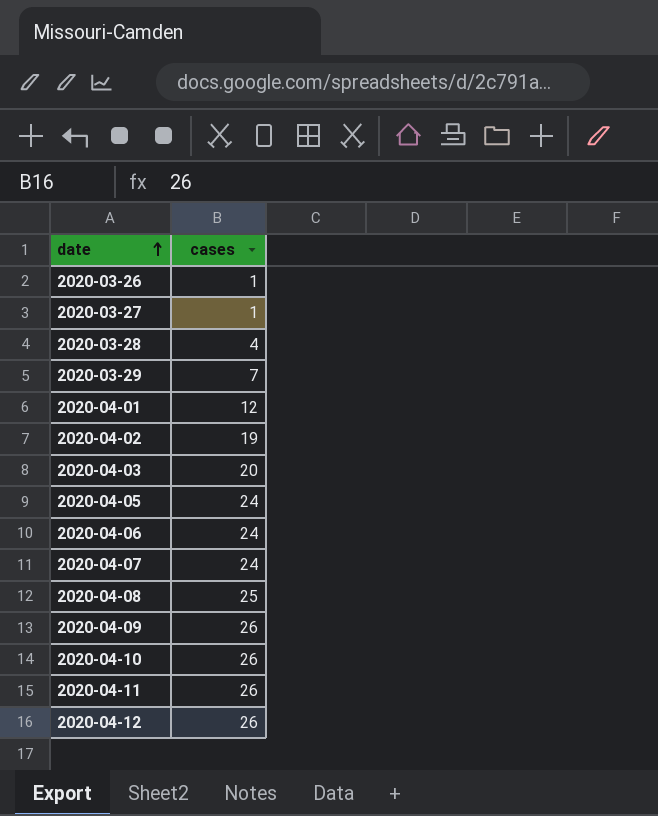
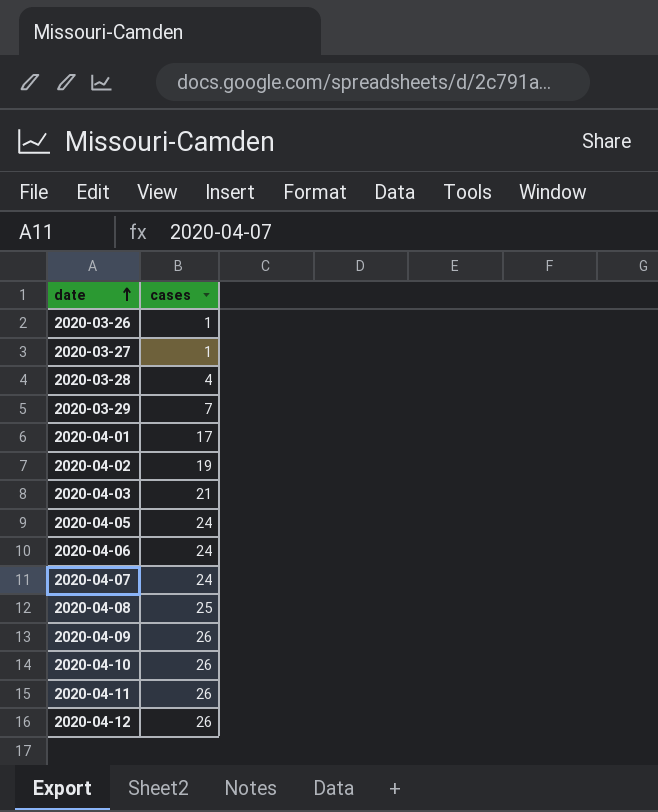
2020-04-01 | cases: 12 -> 17
2020-04-03 | cases: 20 -> 21

